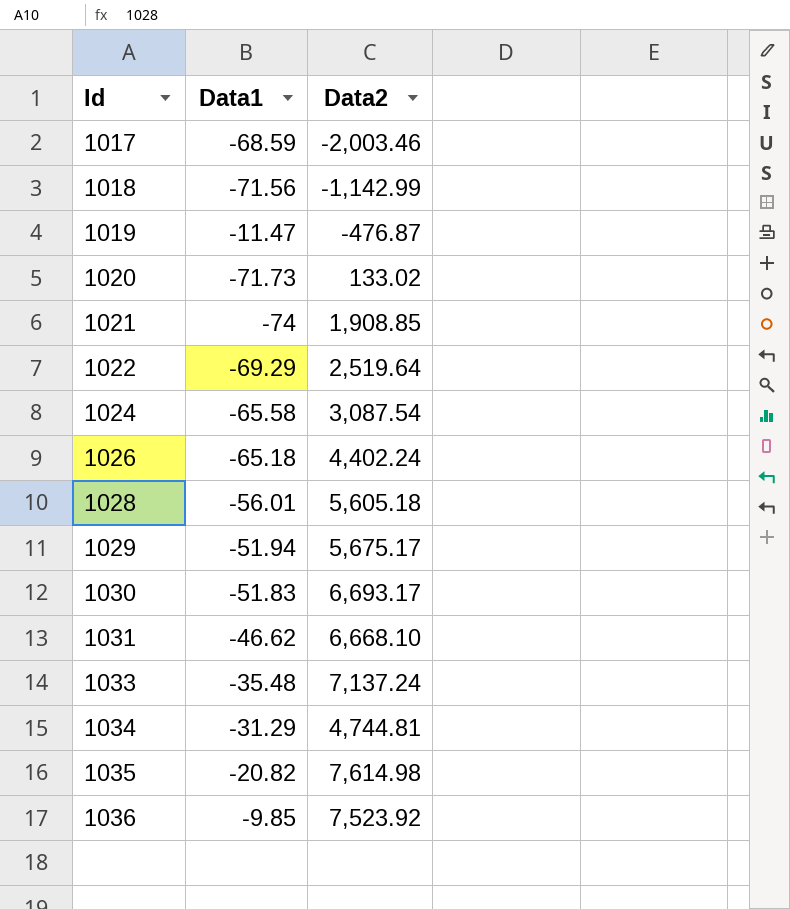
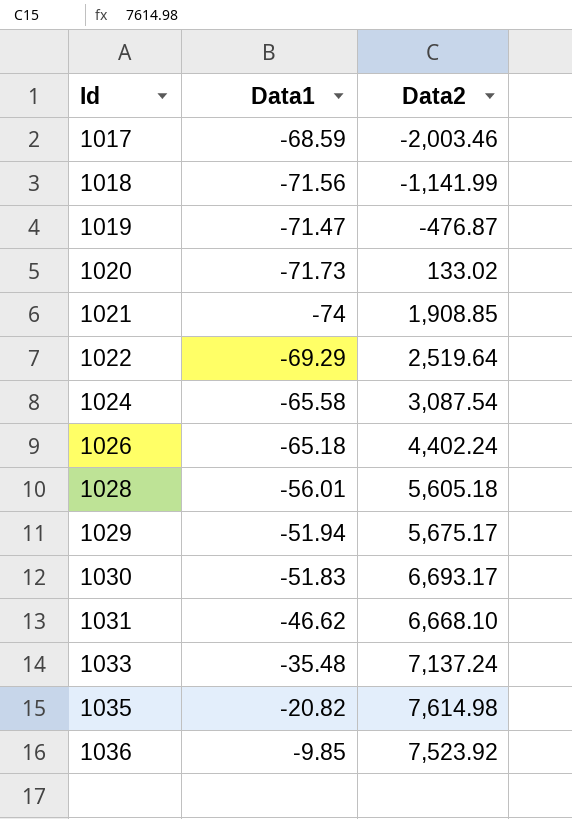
row 1034: -31.29 | 4,744.81 -> none
1018 | Data2: -1,142.99 -> -1,141.99
1019 | Data1: -11.47 -> -71.47

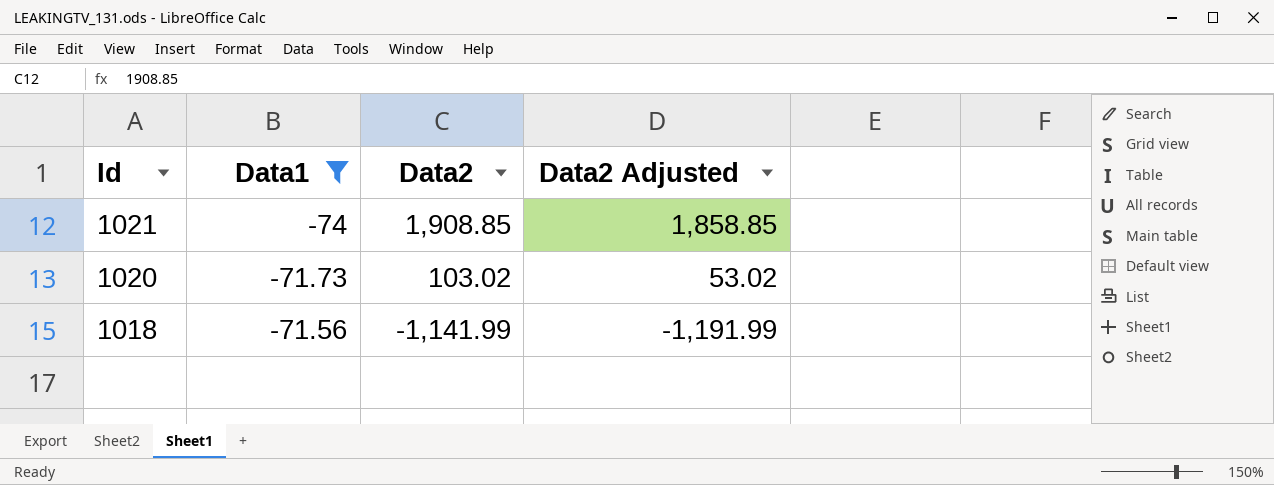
filter: none -> Data1 <= -71.56
row order: Id ascending -> Id descending
column Data2 Adjusted | formula: none -> [Data2] - 50
1020 | Data2: 133.02 -> 103.02

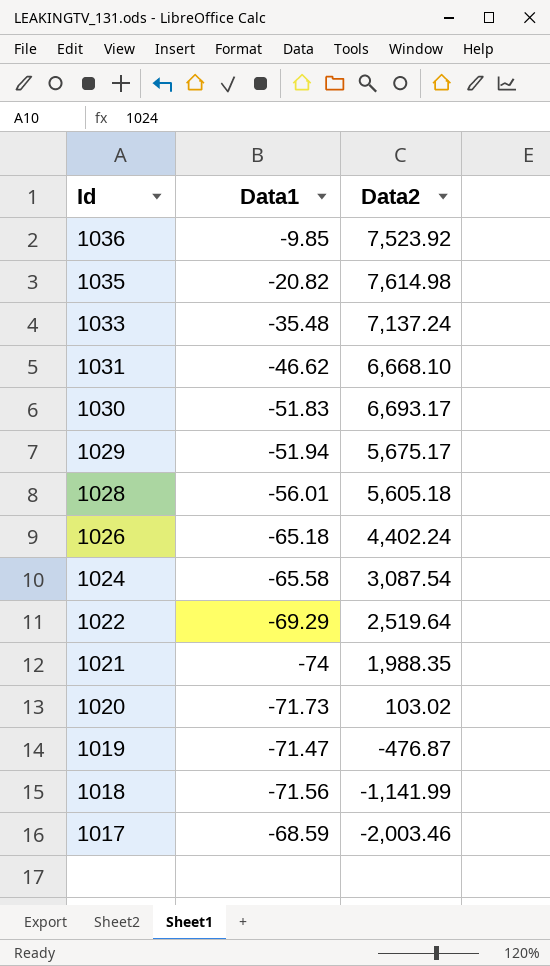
filter: Data1 <= -71.56 -> none
column Data2 Adjusted | formula: [Data2] - 50 -> none
1021 | Data2: 1,908.85 -> 1,988.35

